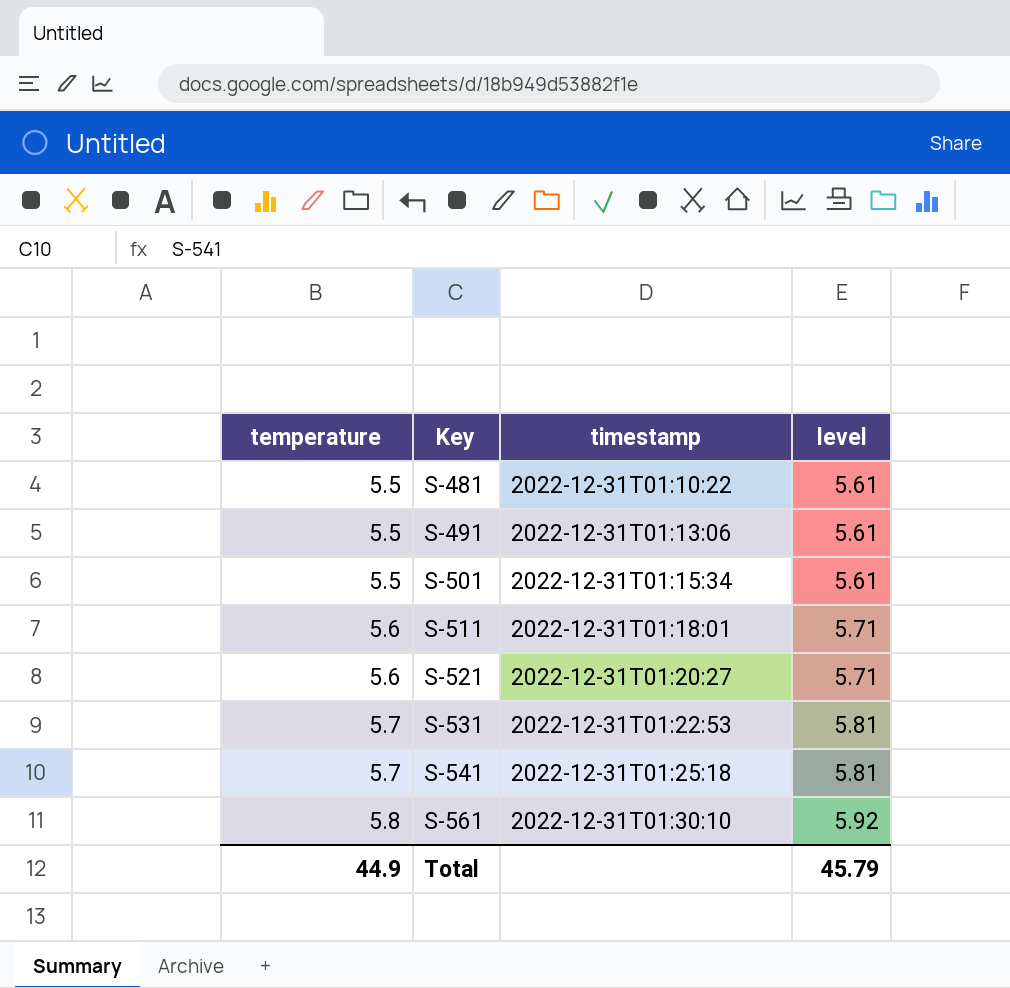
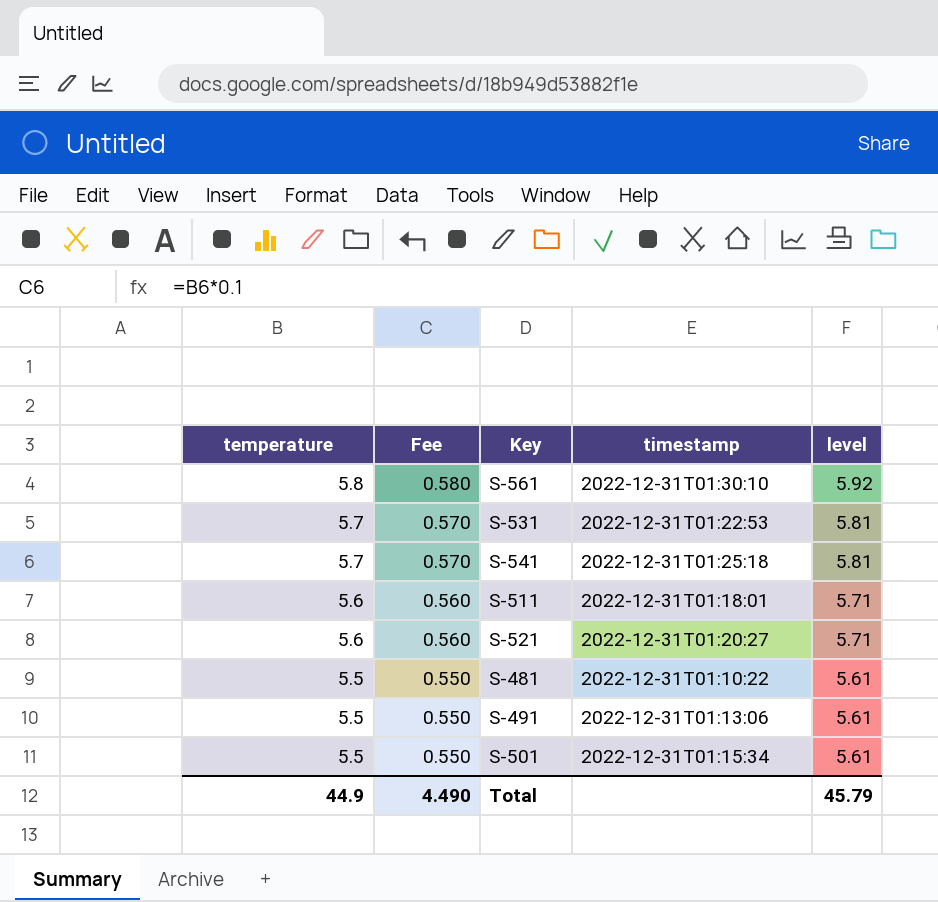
row order: temperature ascending -> temperature descending
column Fee | formula: none -> [temperature] * 0.1

